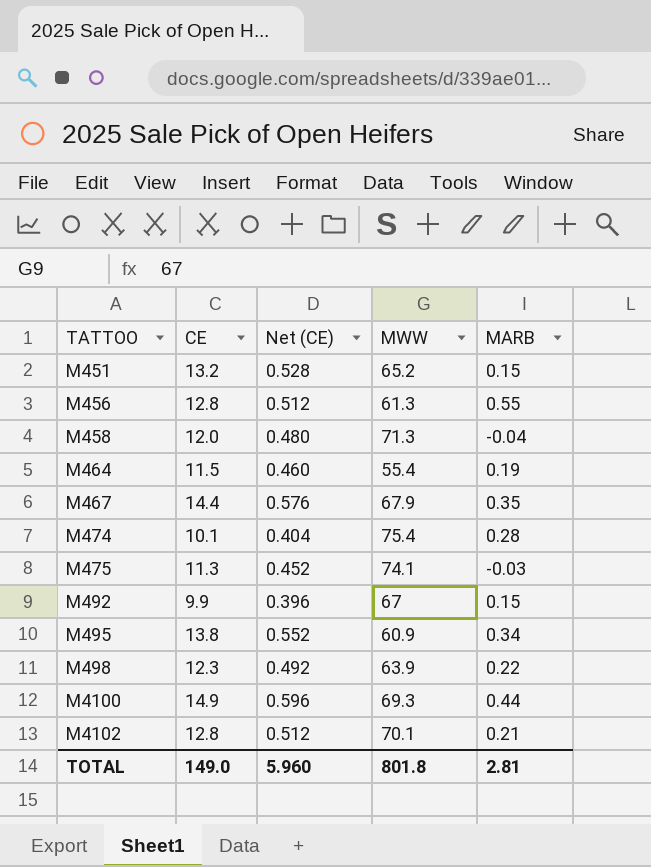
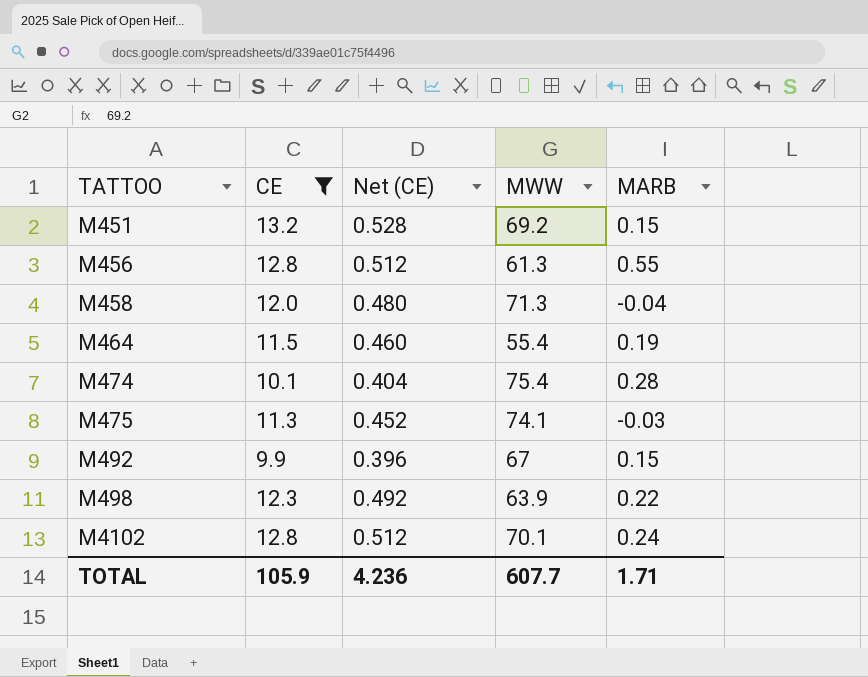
filter: none -> CE <= 13.2
M451 | MWW: 65.2 -> 69.2
M4102 | MARB: 0.21 -> 0.24
TOTAL | CE: 149.0 -> 105.9
TOTAL | Net (CE): 5.960 -> 4.236
TOTAL | MWW: 801.8 -> 607.7
TOTAL | MARB: 2.81 -> 1.71

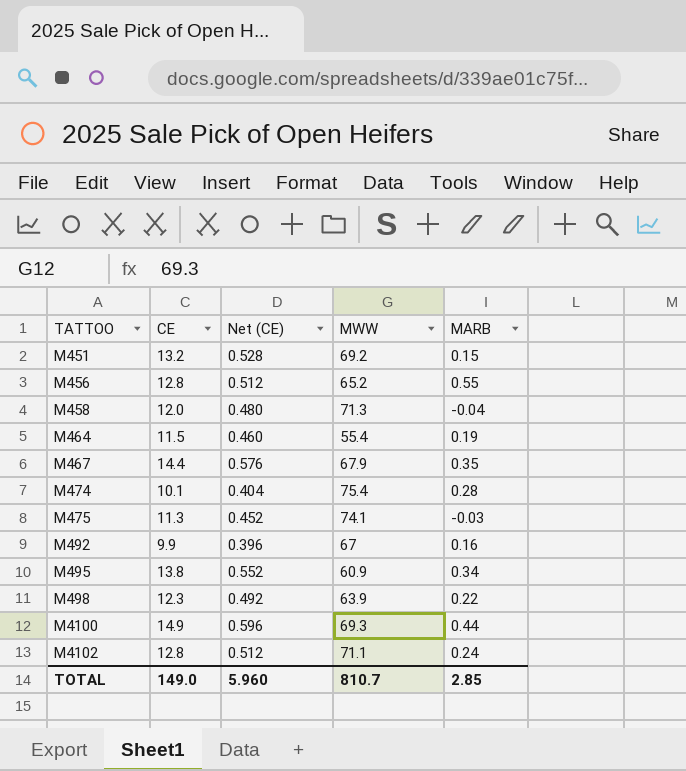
filter: CE <= 13.2 -> none
M456 | MWW: 61.3 -> 65.2
M492 | MARB: 0.15 -> 0.16
M4102 | MWW: 70.1 -> 71.1
TOTAL | CE: 105.9 -> 149.0
TOTAL | Net (CE): 4.236 -> 5.960
TOTAL | MWW: 607.7 -> 810.7
TOTAL | MARB: 1.71 -> 2.85

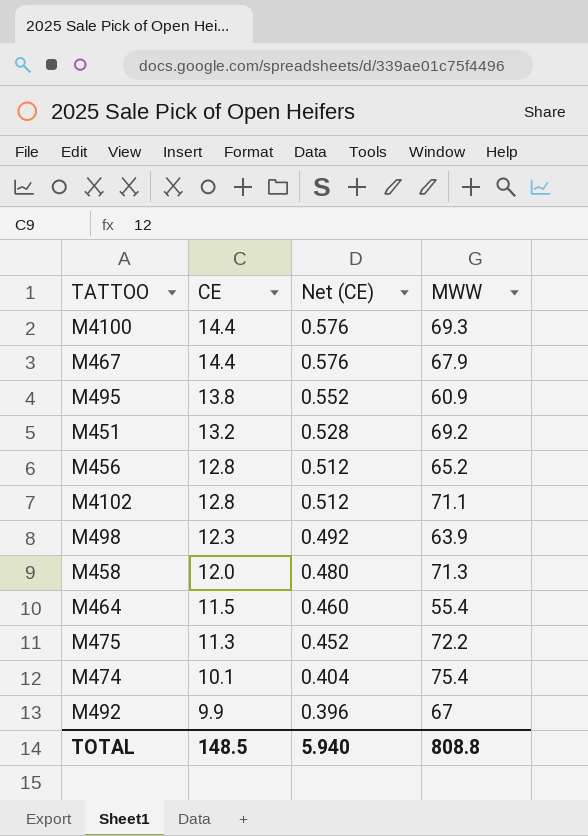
row order: TATTOO ascending -> CE descending
column MARB | position: 5 -> none
M4100 | CE: 14.9 -> 14.4
M4100 | Net (CE): 0.596 -> 0.576
M475 | MWW: 74.1 -> 72.2
TOTAL | CE: 149.0 -> 148.5
TOTAL | Net (CE): 5.960 -> 5.940
TOTAL | MWW: 810.7 -> 808.8

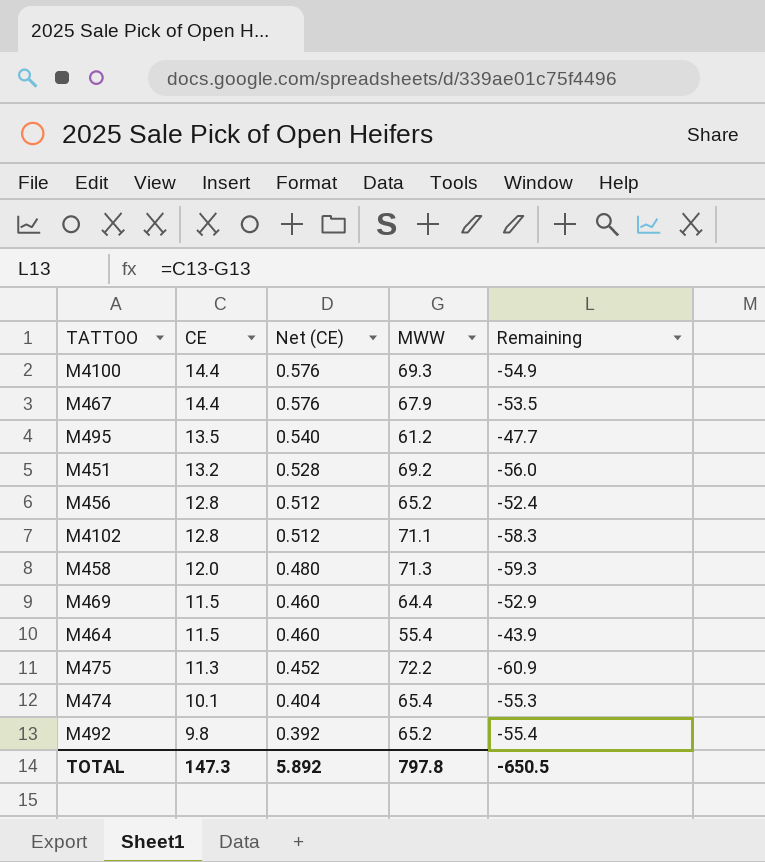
column Remaining | formula: none -> [CE] - [MWW]
row M498: 12.3 | 0.492 | 63.9 -> none
M495 | CE: 13.8 -> 13.5
M495 | Net (CE): 0.552 -> 0.540
M495 | MWW: 60.9 -> 61.2
row M469: none -> 11.5 | 0.460 | 64.4 | -52.9
M474 | MWW: 75.4 -> 65.4
M492 | CE: 9.9 -> 9.8
M492 | Net (CE): 0.396 -> 0.392
M492 | MWW: 67 -> 65.2
TOTAL | CE: 148.5 -> 147.3
TOTAL | Net (CE): 5.940 -> 5.892
TOTAL | MWW: 808.8 -> 797.8

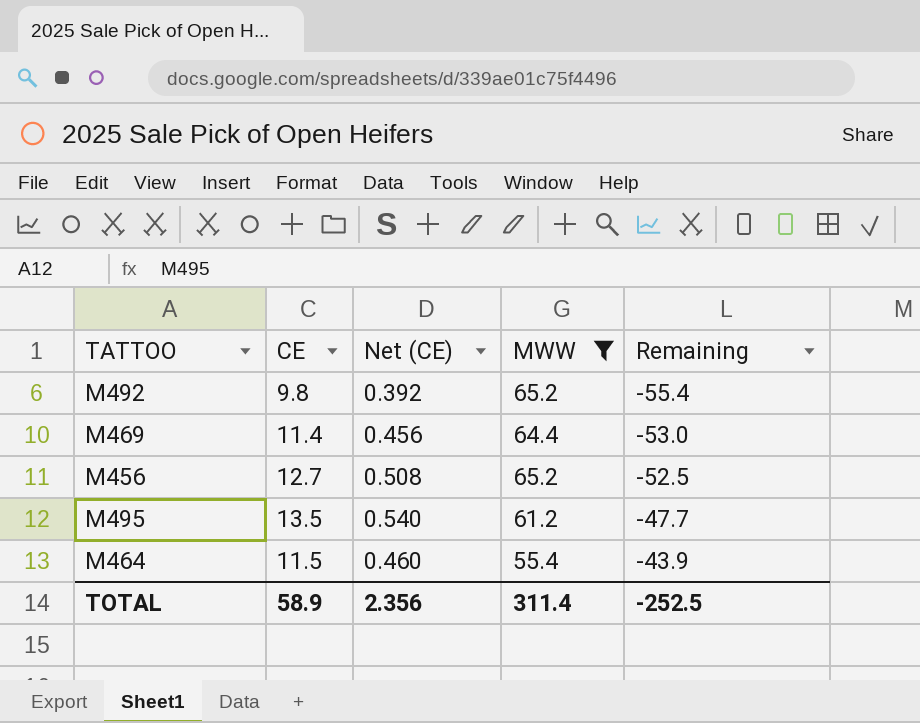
filter: none -> MWW <= 65.2
row order: CE descending -> Remaining ascending
M469 | CE: 11.5 -> 11.4
M469 | Net (CE): 0.460 -> 0.456
M469 | Remaining: -52.9 -> -53.0
M456 | CE: 12.8 -> 12.7
M456 | Net (CE): 0.512 -> 0.508
M456 | Remaining: -52.4 -> -52.5
TOTAL | CE: 147.3 -> 58.9
TOTAL | Net (CE): 5.892 -> 2.356
TOTAL | MWW: 797.8 -> 311.4
TOTAL | Remaining: -650.5 -> -252.5

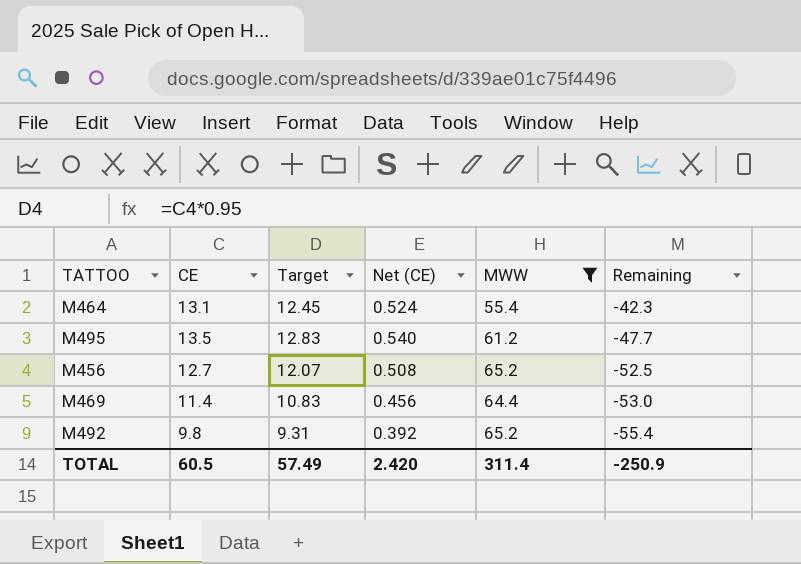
row order: Remaining ascending -> Remaining descending
column Target | formula: none -> [CE] * 0.95
M464 | CE: 11.5 -> 13.1
M464 | Net (CE): 0.460 -> 0.524
M464 | Remaining: -43.9 -> -42.3
TOTAL | CE: 58.9 -> 60.5
TOTAL | Net (CE): 2.356 -> 2.420
TOTAL | Remaining: -252.5 -> -250.9

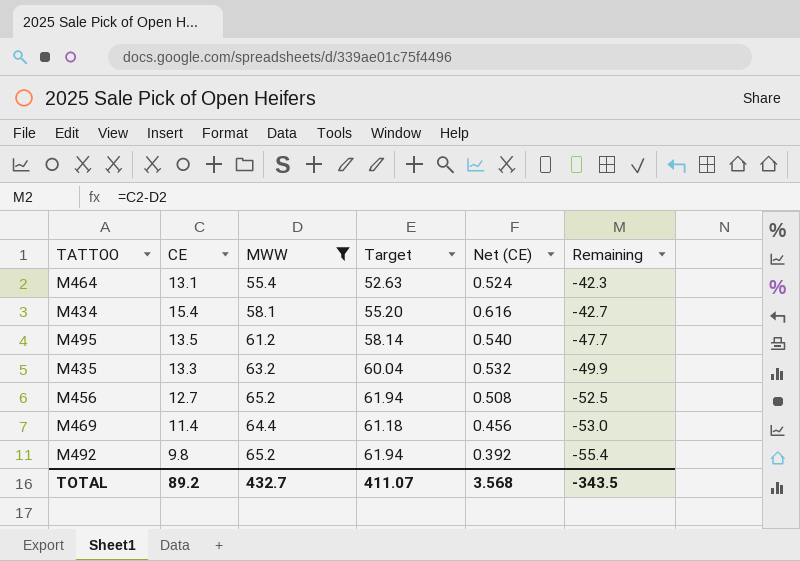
column MWW | position: 5 -> 3
column Target | formula: [CE] * 0.95 -> [MWW] * 0.95
row M434: none -> 15.4 | 58.1 | 55.20 | 0.616 | -42.7
row M435: none -> 13.3 | 63.2 | 60.04 | 0.532 | -49.9
TOTAL | CE: 60.5 -> 89.2
TOTAL | MWW: 311.4 -> 432.7
TOTAL | Target: 57.49 -> 411.07
TOTAL | Net (CE): 2.420 -> 3.568
TOTAL | Remaining: -250.9 -> -343.5

